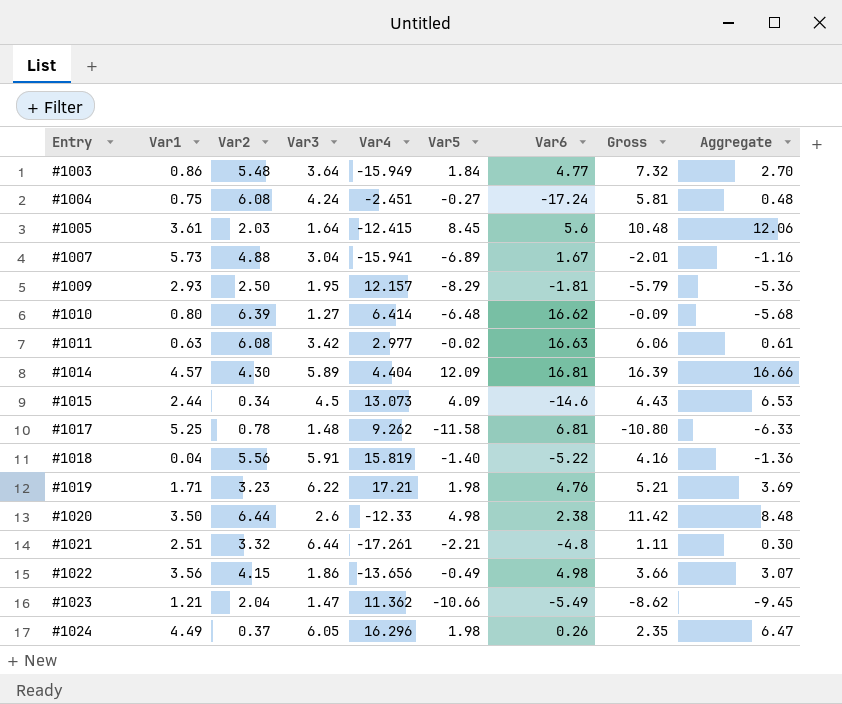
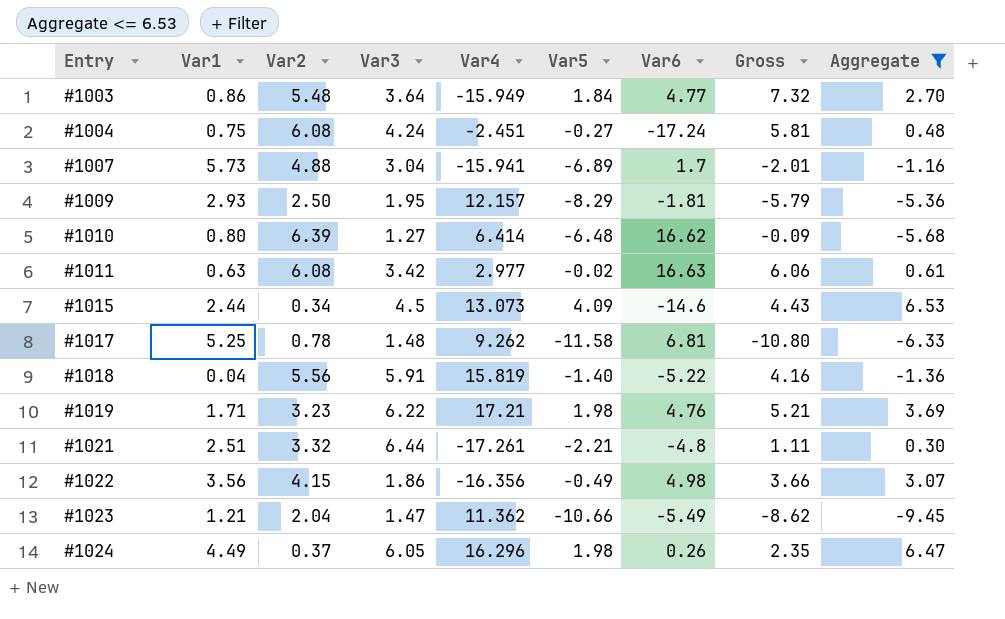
filter: none -> Aggregate <= 6.53
#1007 | Var6: 1.67 -> 1.7
#1022 | Var4: -13.656 -> -16.356

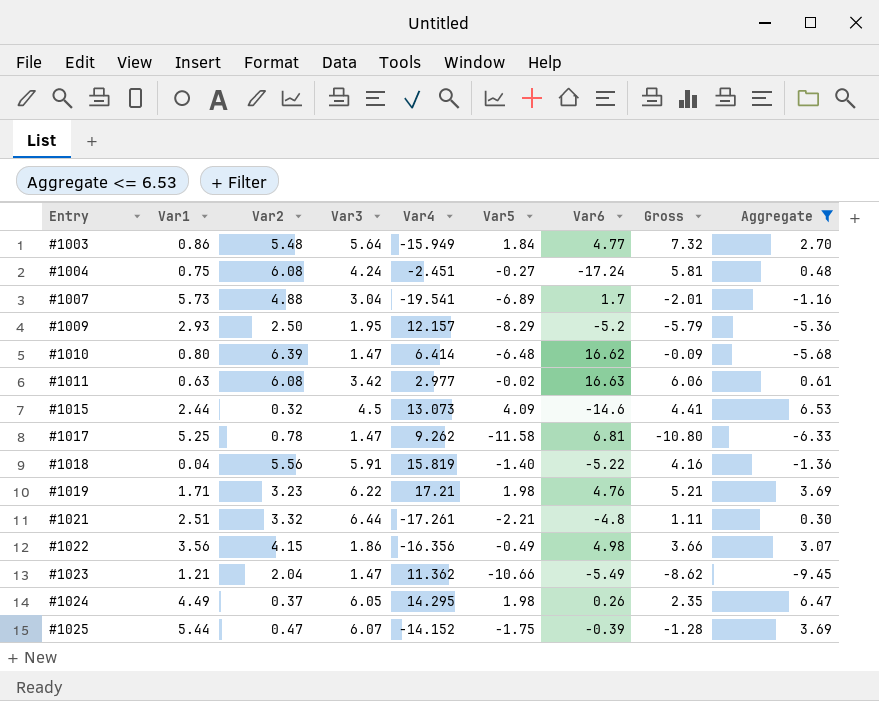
#1003 | Var3: 3.64 -> 5.64
#1007 | Var4: -15.941 -> -19.541
#1009 | Var6: -1.81 -> -5.2
#1010 | Var3: 1.27 -> 1.47
#1015 | Var2: 0.34 -> 0.32
#1015 | Gross: 4.43 -> 4.41
#1017 | Var3: 1.48 -> 1.47
#1024 | Var4: 16.296 -> 14.295
row #1025: none -> 5.44 | 0.47 | 6.07 | -14.152 | -1.75 | -0.39 | -1.28 | 3.69

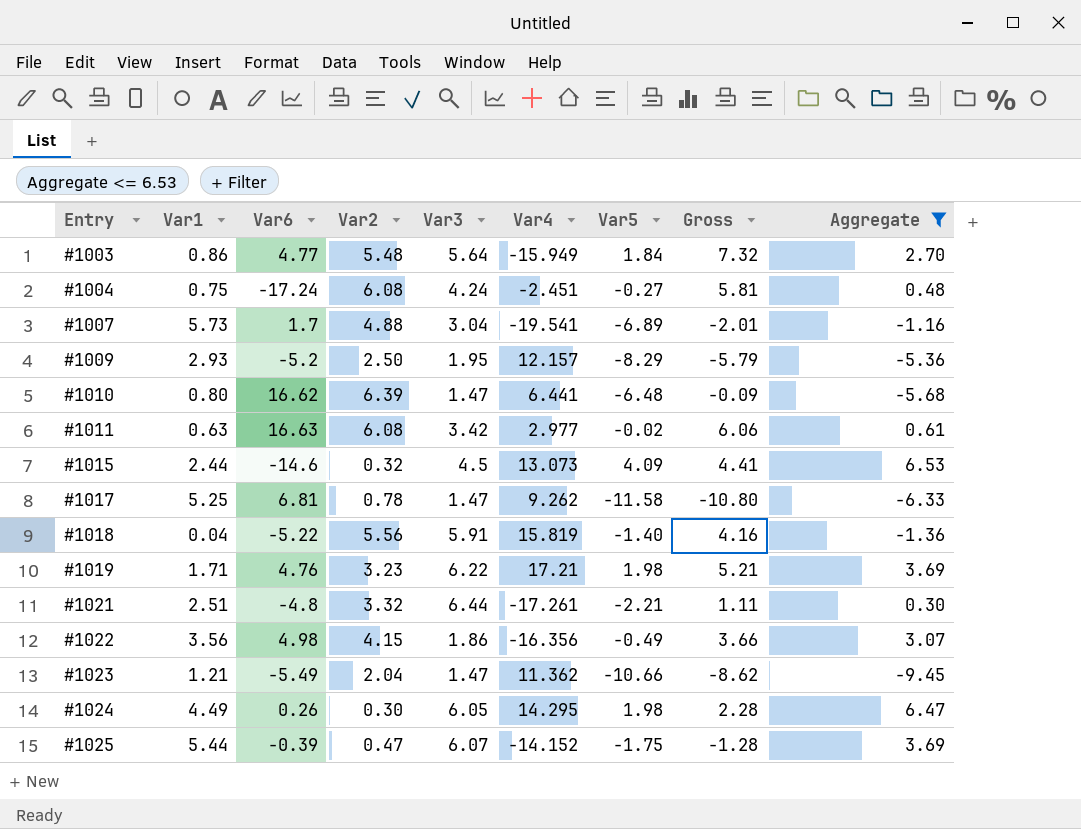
column Var6 | position: 7 -> 3
#1010 | Var4: 6.414 -> 6.441
#1024 | Var2: 0.37 -> 0.30
#1024 | Gross: 2.35 -> 2.28

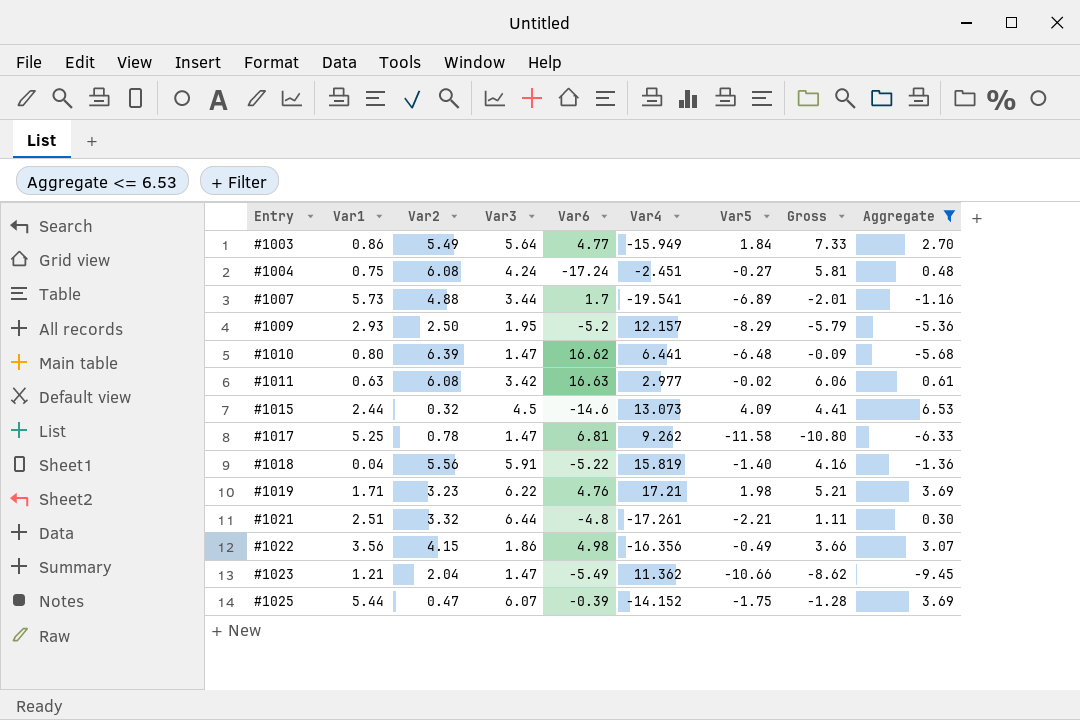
column Var6 | position: 3 -> 5
row #1024: 4.49 | 0.26 | 0.30 | 6.05 | 14.295 | 1.98 | 2.28 | 6.47 -> none
#1003 | Var2: 5.48 -> 5.49
#1003 | Gross: 7.32 -> 7.33
#1007 | Var3: 3.04 -> 3.44

